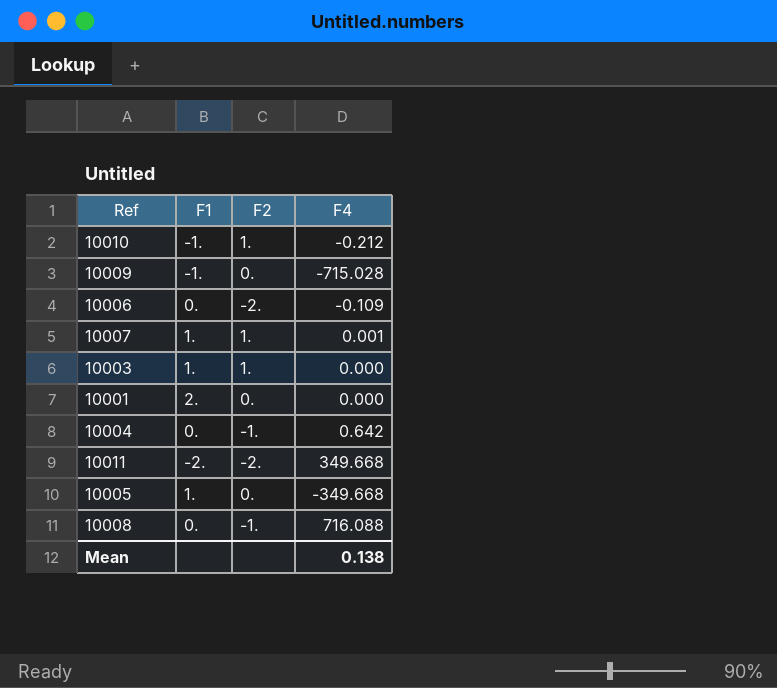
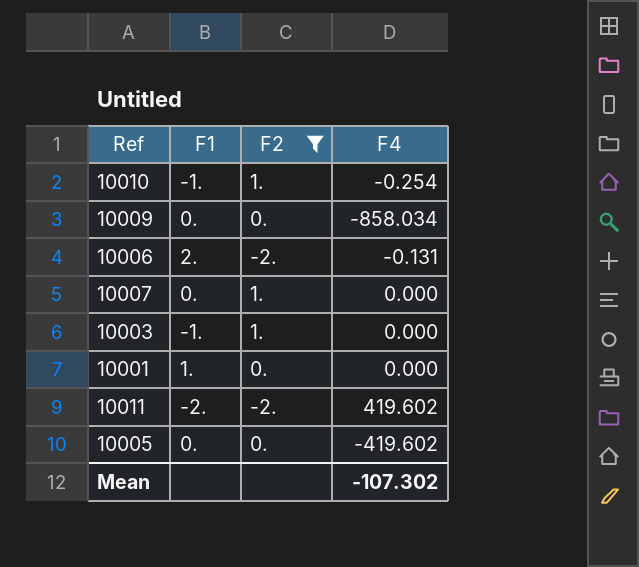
filter: none -> F2 != -1.
10010 | F4: -0.212 -> -0.254
10009 | F1: -1. -> 0.
10009 | F4: -715.028 -> -858.034
10006 | F1: 0. -> 2.
10006 | F4: -0.109 -> -0.131
10007 | F1: 1. -> 0.
10007 | F4: 0.001 -> 0.000
10003 | F1: 1. -> -1.
10001 | F1: 2. -> 1.
10011 | F4: 349.668 -> 419.602
10005 | F1: 1. -> 0.
10005 | F4: -349.668 -> -419.602
Mean | F4: 0.138 -> -107.302

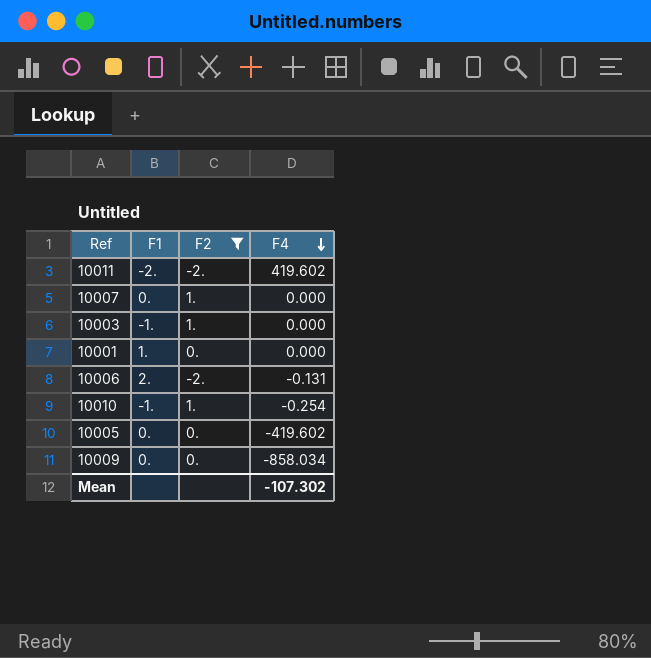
row order: none -> F4 descending

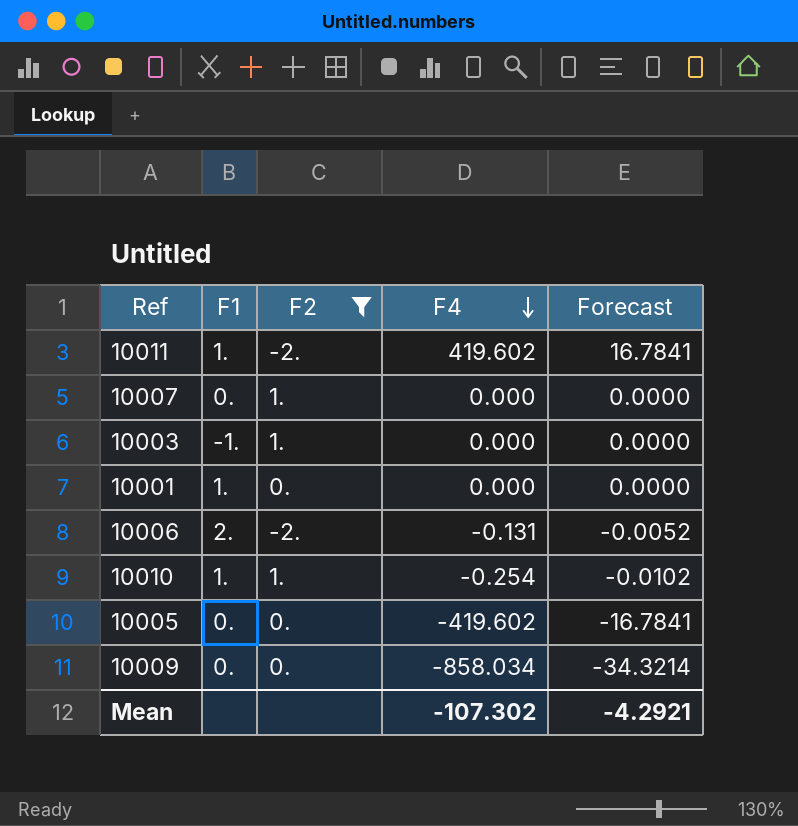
column Forecast | formula: none -> [F4] * 0.04
10011 | F1: -2. -> 1.
10010 | F1: -1. -> 1.

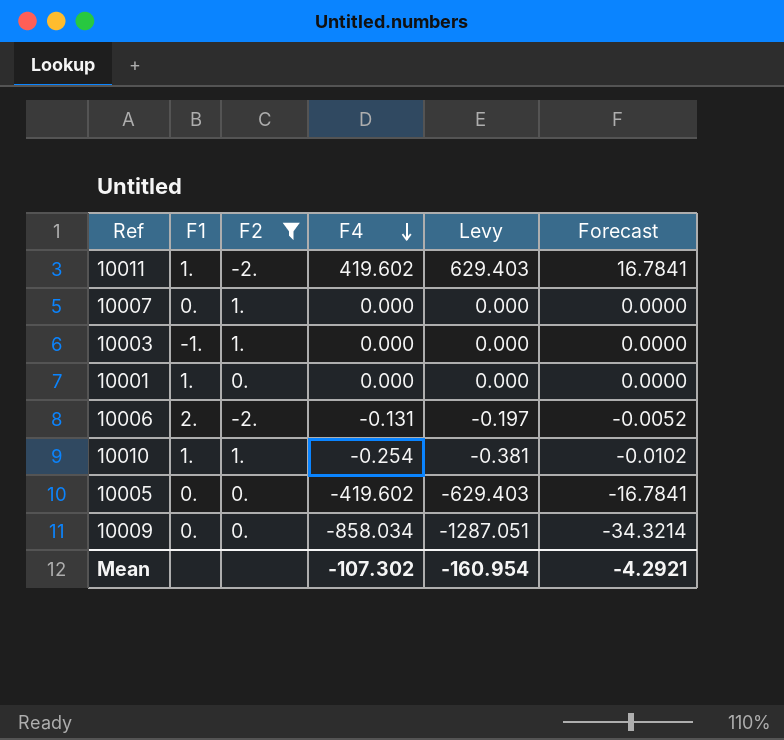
column Levy | formula: none -> [F4] * 1.5

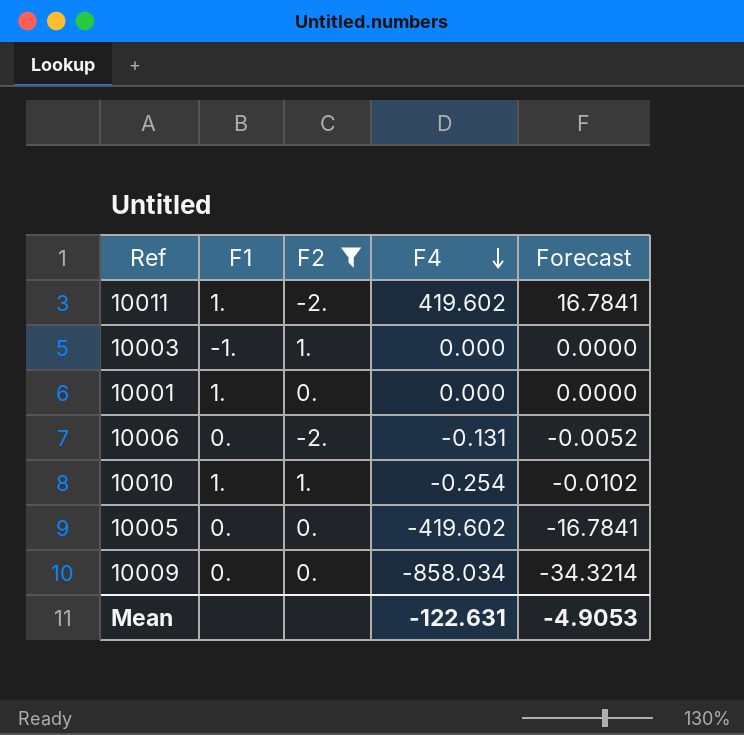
column Levy | formula: [F4] * 1.5 -> none
row 10007: 0. | 1. | 0.000 | 0.000 | 0.0000 -> none
10006 | F1: 2. -> 0.
Mean | F4: -107.302 -> -122.631
Mean | Forecast: -4.2921 -> -4.9053

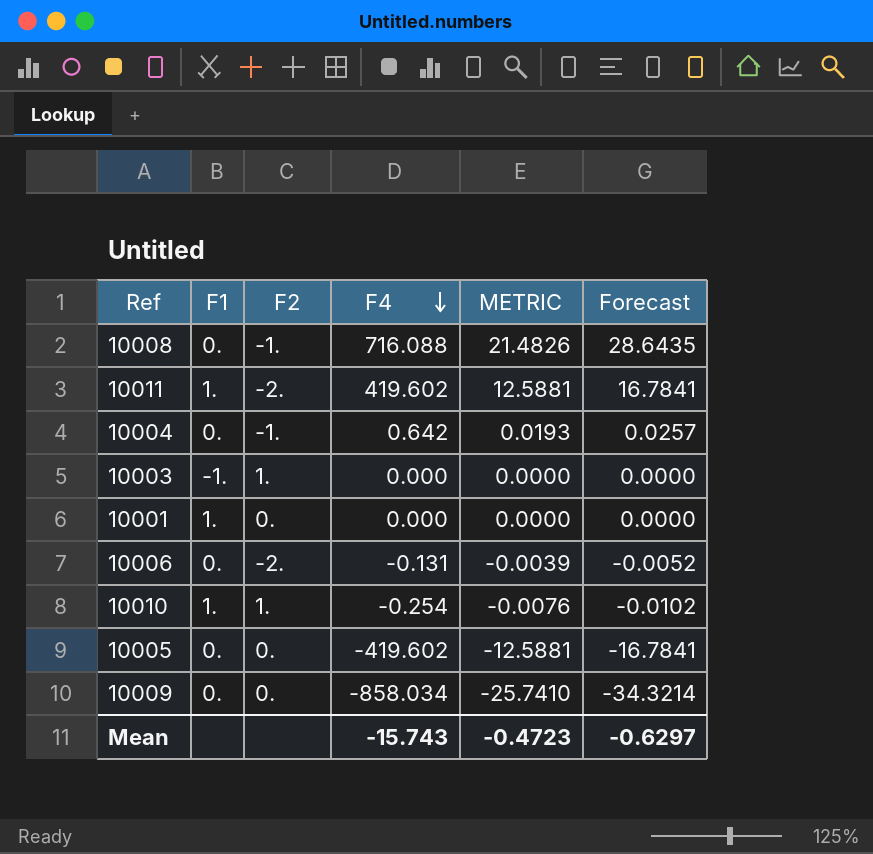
filter: F2 != -1. -> none
column METRIC | formula: none -> [F4] * 0.03
Mean | F4: -122.631 -> -15.743
Mean | Forecast: -4.9053 -> -0.6297

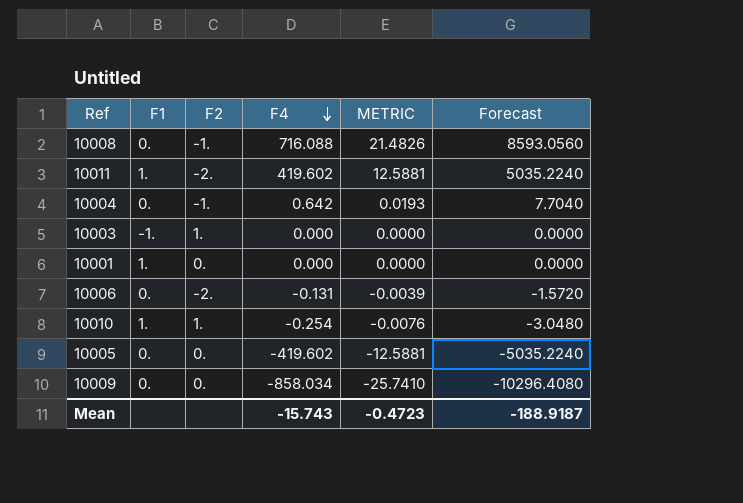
column Forecast | formula: [F4] * 0.04 -> [F4] * 12
Mean | Forecast: -0.6297 -> -188.9187

